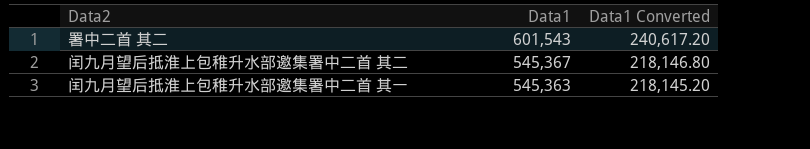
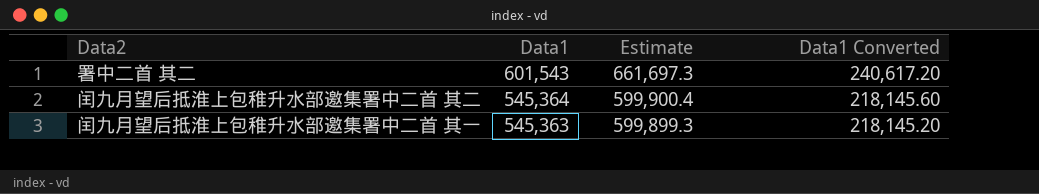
column Estimate | formula: none -> [Data1] * 1.1
闰九月望后抵淮上包稚升水部邀集署中二首 其二 | Data1: 545,367 -> 545,364
闰九月望后抵淮上包稚升水部邀集署中二首 其二 | Data1 Converted: 218,146.80 -> 218,145.60

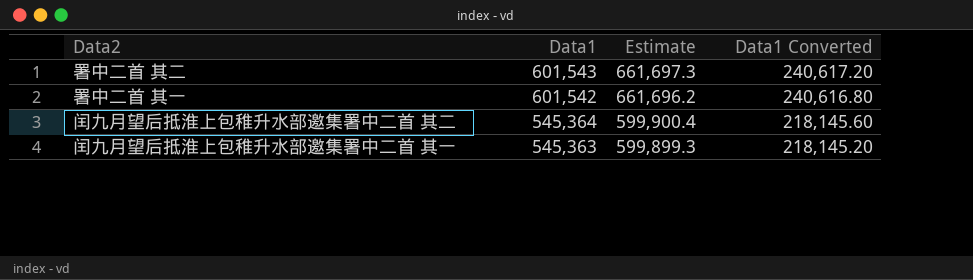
row 署中二首 其一: none -> 601,542 | 661,696.2 | 240,616.80

